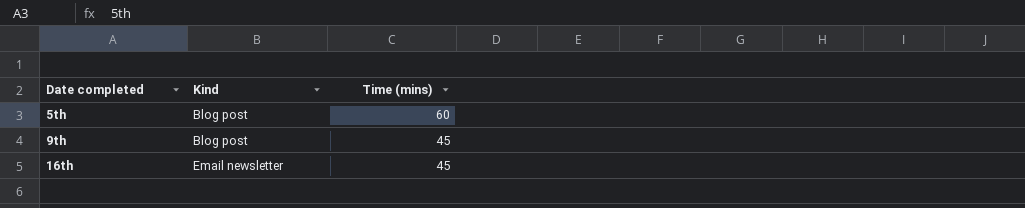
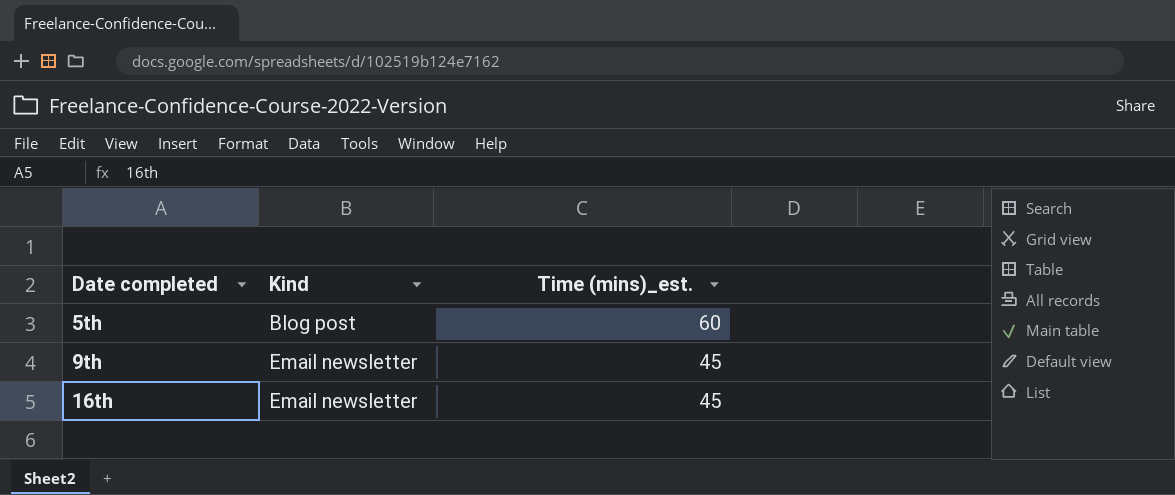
column name: Time (mins) -> Time (mins)_est.
9th | Kind: Blog post -> Email newsletter

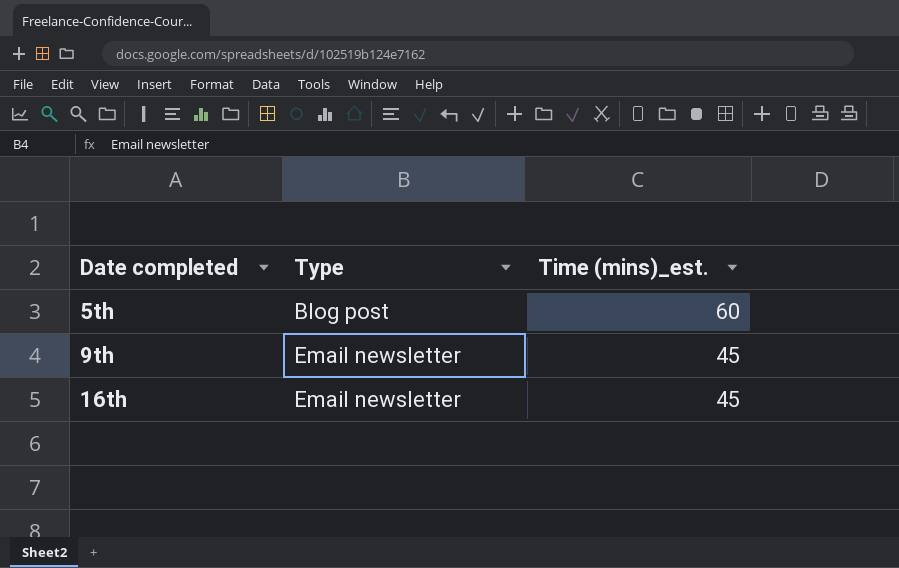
column name: Kind -> Type

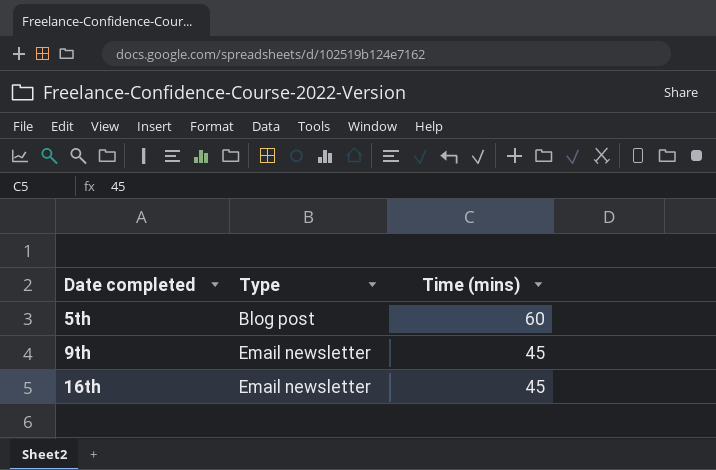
column name: Time (mins)_est. -> Time (mins)

